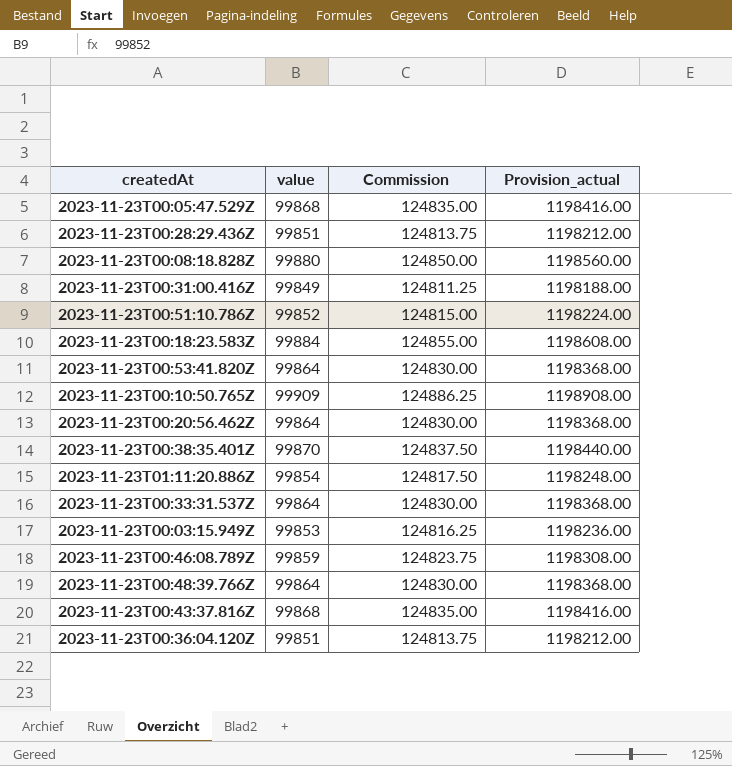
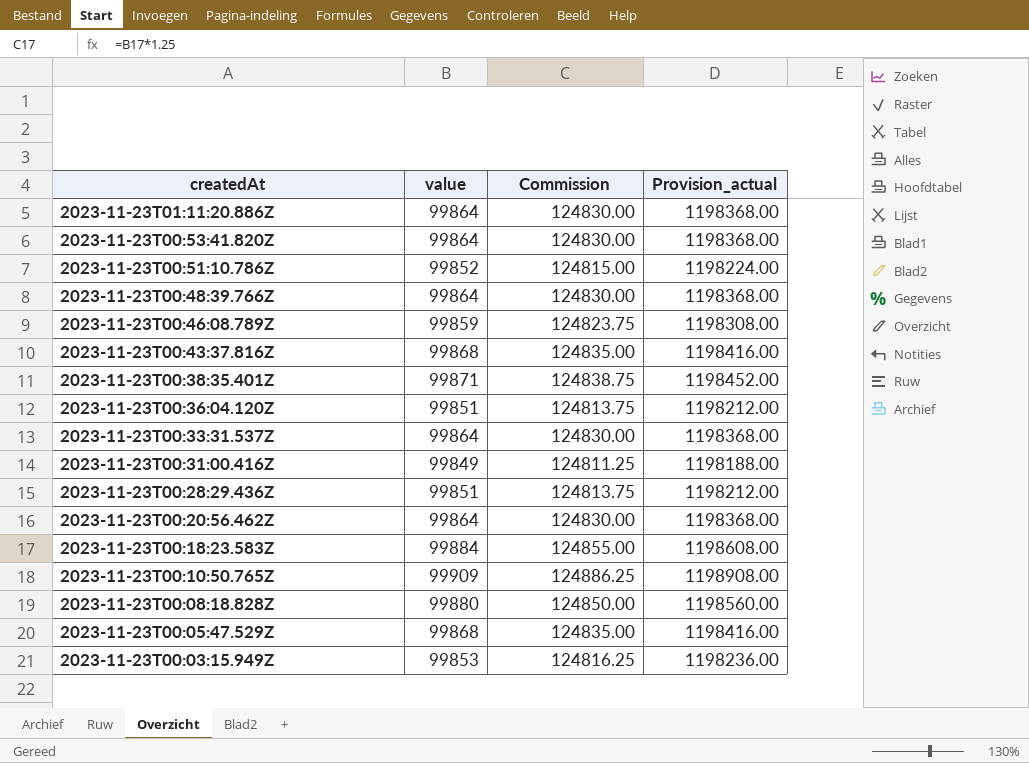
row order: none -> createdAt descending
2023-11-23T01:11:20.886Z | value: 99854 -> 99864
2023-11-23T01:11:20.886Z | Commission: 124817.50 -> 124830.00
2023-11-23T01:11:20.886Z | Provision_actual: 1198248.00 -> 1198368.00
2023-11-23T00:38:35.401Z | value: 99870 -> 99871
2023-11-23T00:38:35.401Z | Commission: 124837.50 -> 124838.75
2023-11-23T00:38:35.401Z | Provision_actual: 1198440.00 -> 1198452.00

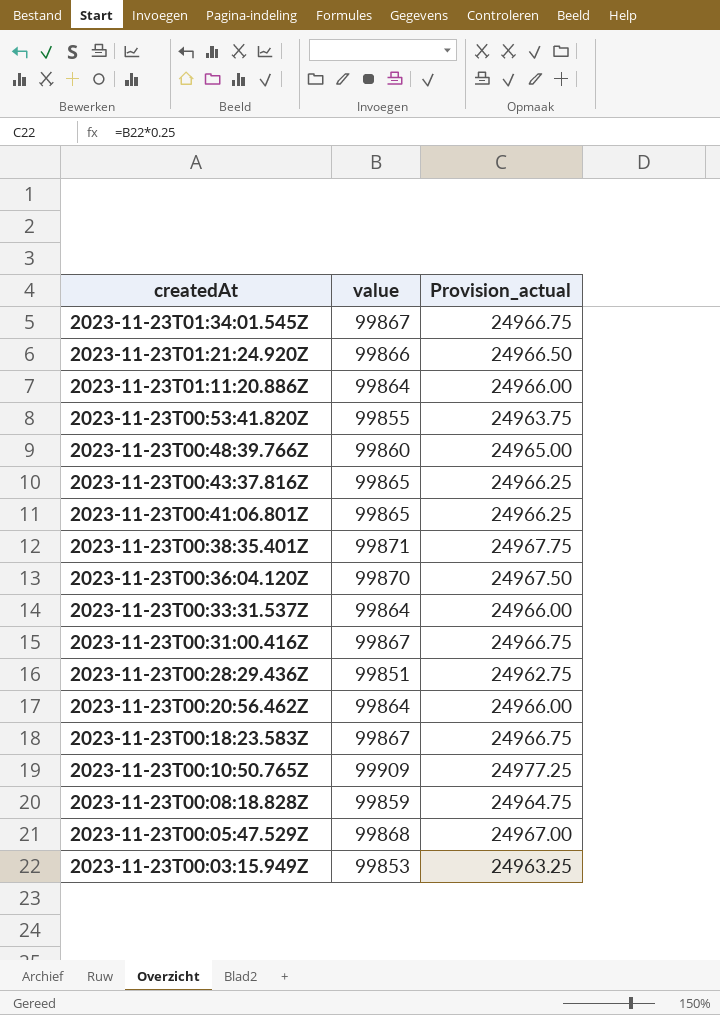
column Commission | formula: [value] * 1.25 -> none
column Provision_actual | formula: [value] * 12 -> [value] * 0.25
row 2023-11-23T00:51:10.786Z: 99852 | 124815.00 | 1198224.00 -> none
row 2023-11-23T00:46:08.789Z: 99859 | 124823.75 | 1198308.00 -> none
row 2023-11-23T01:34:01.545Z: none -> 99867 | 24966.75
row 2023-11-23T01:21:24.920Z: none -> 99866 | 24966.50
2023-11-23T00:53:41.820Z | value: 99864 -> 99855
2023-11-23T00:48:39.766Z | value: 99864 -> 99860
2023-11-23T00:43:37.816Z | value: 99868 -> 99865
row 2023-11-23T00:41:06.801Z: none -> 99865 | 24966.25
2023-11-23T00:36:04.120Z | value: 99851 -> 99870
2023-11-23T00:31:00.416Z | value: 99849 -> 99867
2023-11-23T00:18:23.583Z | value: 99884 -> 99867
2023-11-23T00:08:18.828Z | value: 99880 -> 99859

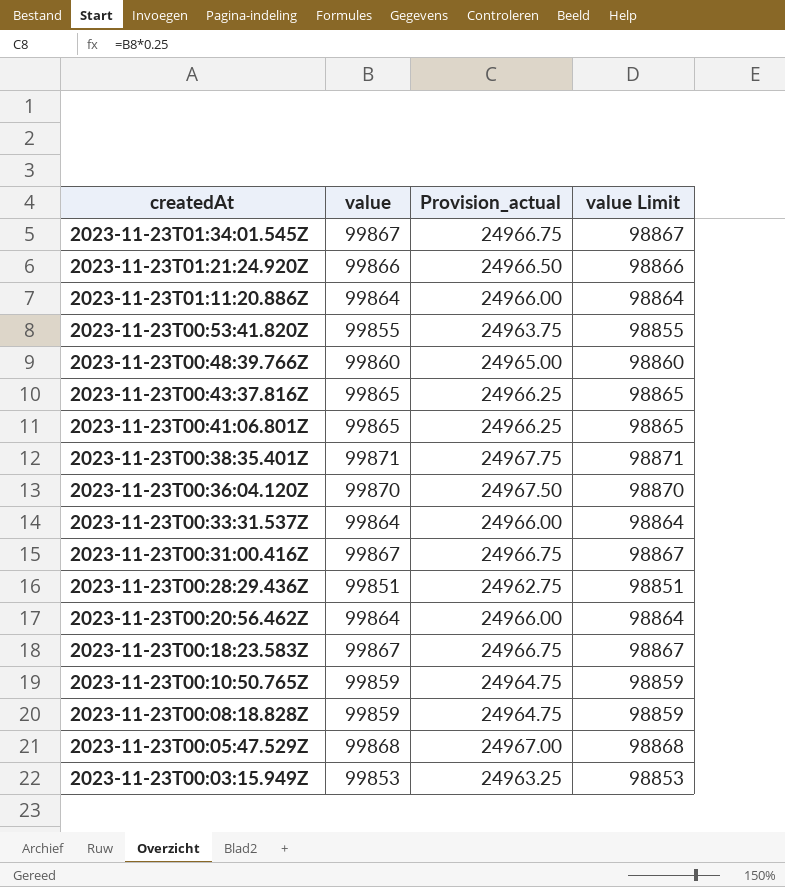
column value Limit | formula: none -> [value] - 1000
2023-11-23T00:10:50.765Z | value: 99909 -> 99859
2023-11-23T00:10:50.765Z | Provision_actual: 24977.25 -> 24964.75

